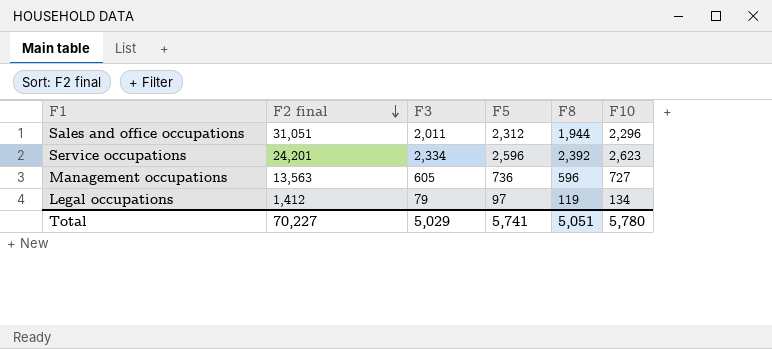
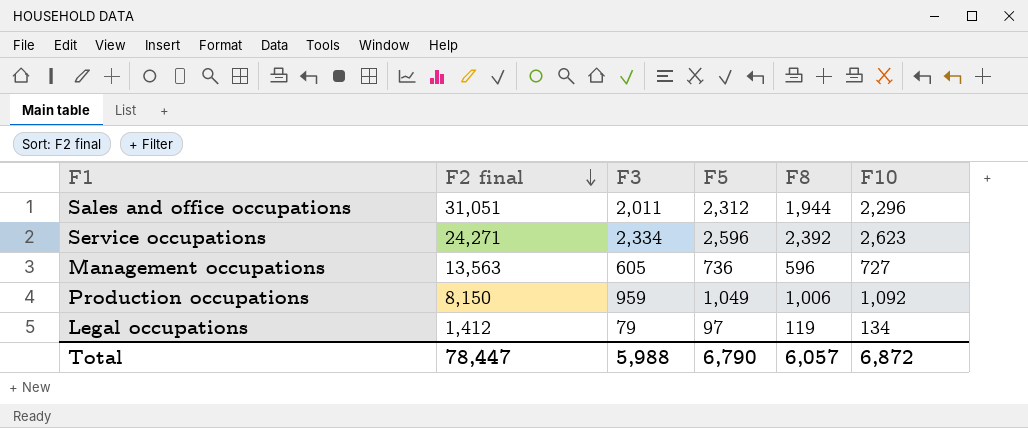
Service occupations | F2 final: 24,201 -> 24,271
row Production occupations: none -> 8,150 | 959 | 1,049 | 1,006 | 1,092
Total | F2 final: 70,227 -> 78,447
Total | F3: 5,029 -> 5,988
Total | F5: 5,741 -> 6,790
Total | F8: 5,051 -> 6,057
Total | F10: 5,780 -> 6,872

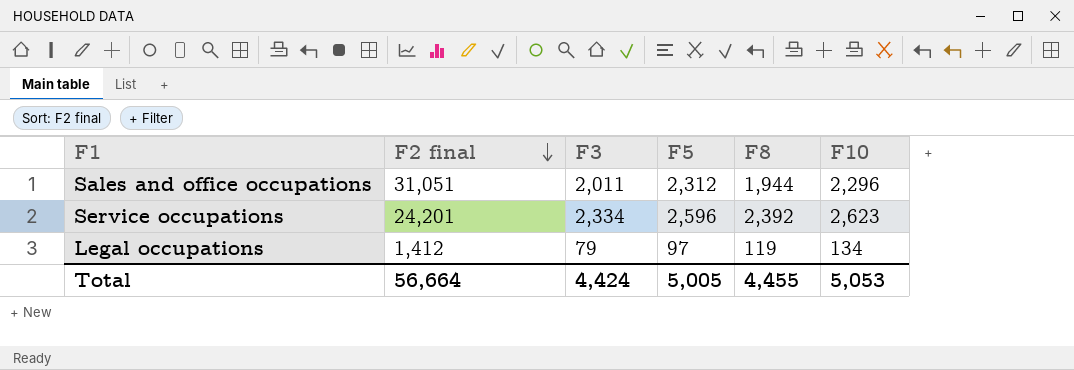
row Management occupations: 13,563 | 605 | 736 | 596 | 727 -> none
row Production occupations: 8,150 | 959 | 1,049 | 1,006 | 1,092 -> none
Service occupations | F2 final: 24,271 -> 24,201
Total | F2 final: 78,447 -> 56,664
Total | F3: 5,988 -> 4,424
Total | F5: 6,790 -> 5,005
Total | F8: 6,057 -> 4,455
Total | F10: 6,872 -> 5,053

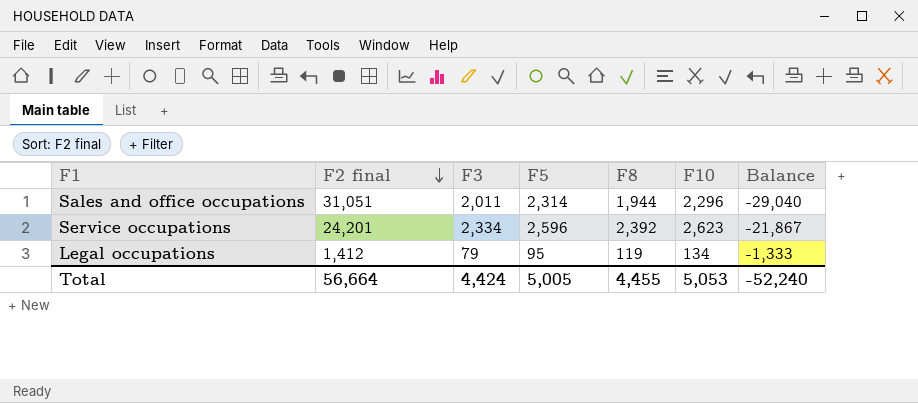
column Balance | formula: none -> [F3] - [F2 final]
Sales and office occupations | F5: 2,312 -> 2,314
Legal occupations | F5: 97 -> 95

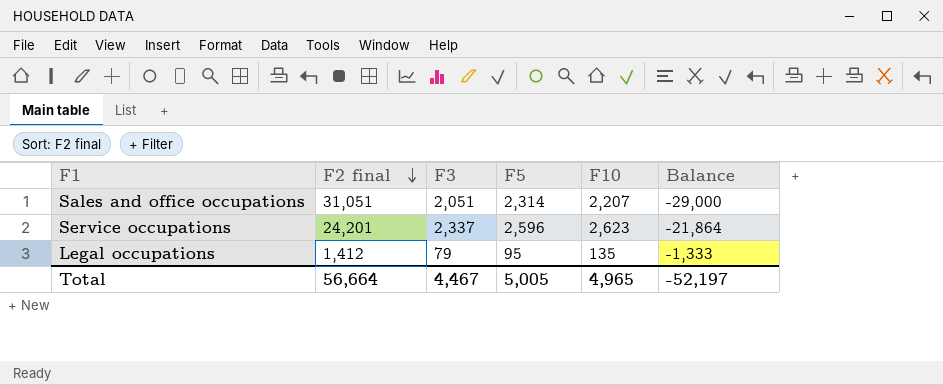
column F8 | position: 5 -> none
Sales and office occupations | F3: 2,011 -> 2,051
Sales and office occupations | F10: 2,296 -> 2,207
Sales and office occupations | Balance: -29,040 -> -29,000
Service occupations | F3: 2,334 -> 2,337
Service occupations | Balance: -21,867 -> -21,864
Legal occupations | F10: 134 -> 135
Total | F3: 4,424 -> 4,467
Total | F10: 5,053 -> 4,965
Total | Balance: -52,240 -> -52,197

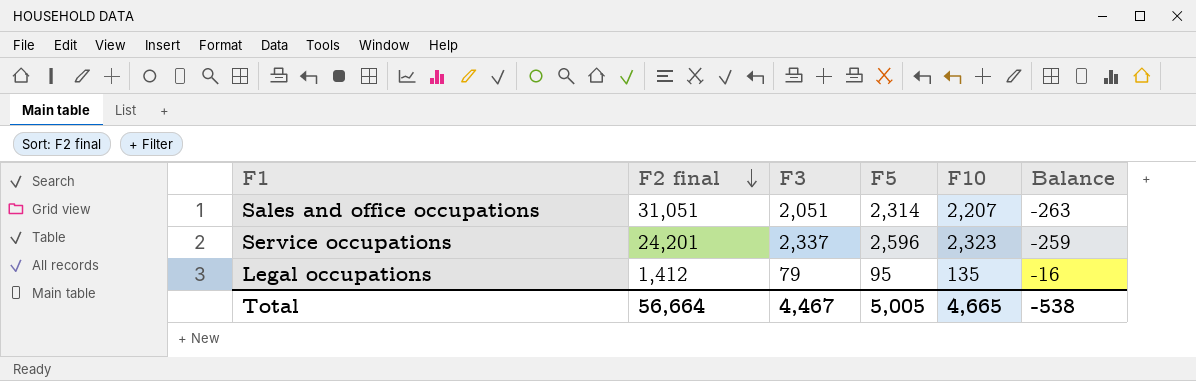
column Balance | formula: [F3] - [F2 final] -> [F3] - [F5]
Service occupations | F10: 2,623 -> 2,323
Total | F10: 4,965 -> 4,665
Total | Balance: -52,197 -> -538

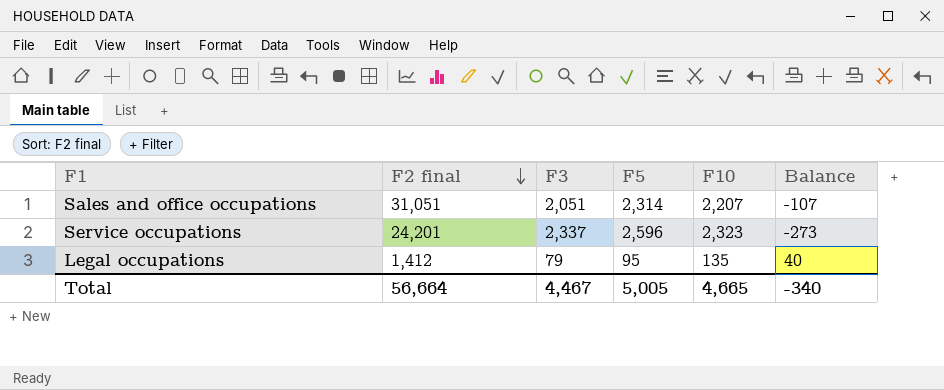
column Balance | formula: [F3] - [F5] -> [F10] - [F5]
Total | Balance: -538 -> -340

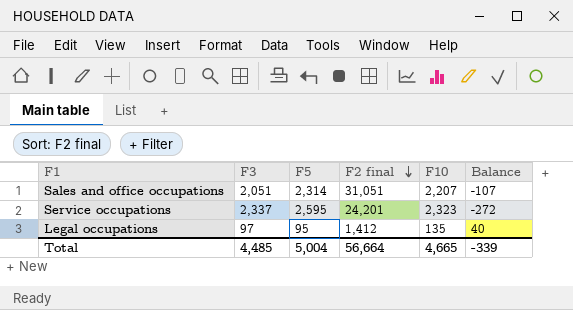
column F2 final | position: 2 -> 4
Service occupations | F5: 2,596 -> 2,595
Service occupations | Balance: -273 -> -272
Legal occupations | F3: 79 -> 97
Total | F3: 4,467 -> 4,485
Total | F5: 5,005 -> 5,004
Total | Balance: -340 -> -339

